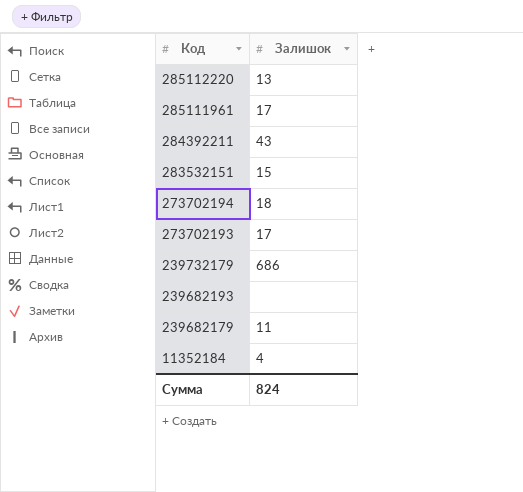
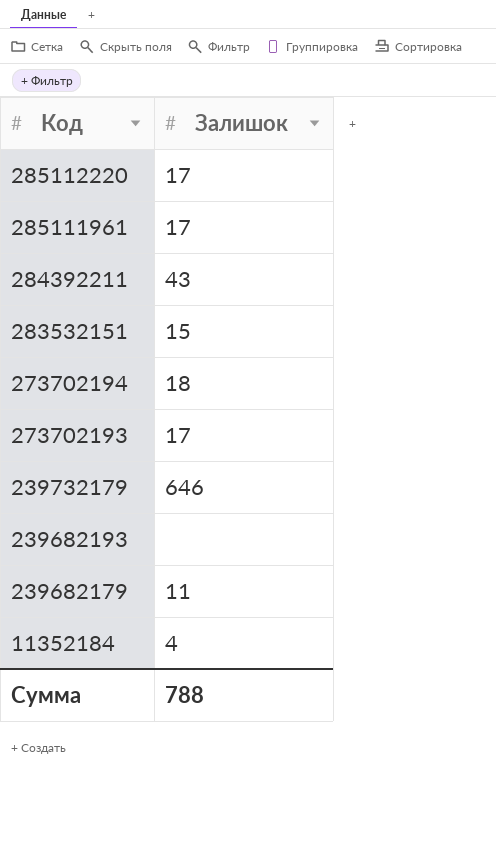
285112220 | Залишок: 13 -> 17
239732179 | Залишок: 686 -> 646
Сумма | Залишок: 824 -> 788

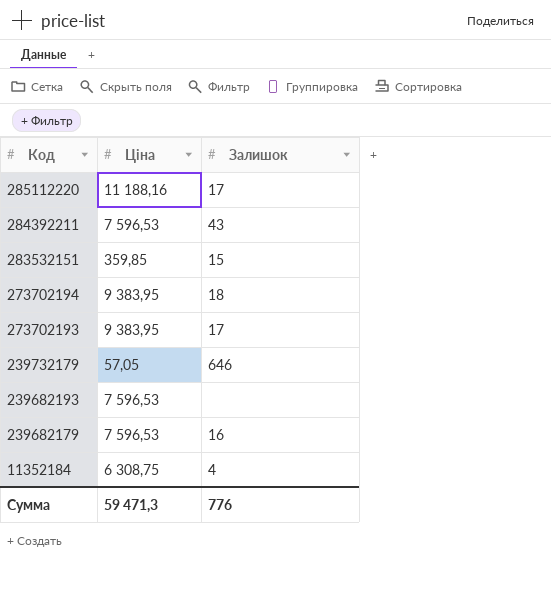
column Ціна | position: none -> 2
row 285111961: 17 -> none
239682179 | Залишок: 11 -> 16
Сумма | Залишок: 788 -> 776

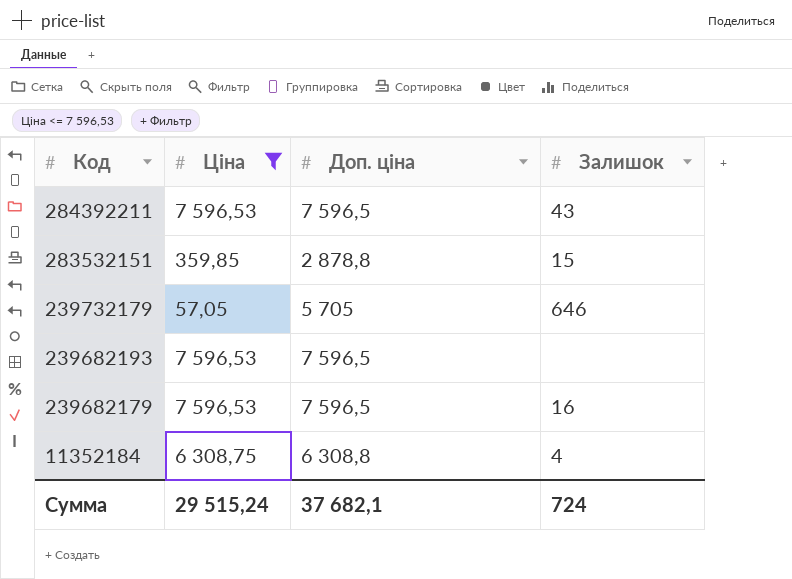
filter: none -> Ціна <= 7 596,53
column Доп. ціна | position: none -> 3
Сумма | Ціна: 59 471,3 -> 29 515,24
Сумма | Залишок: 776 -> 724

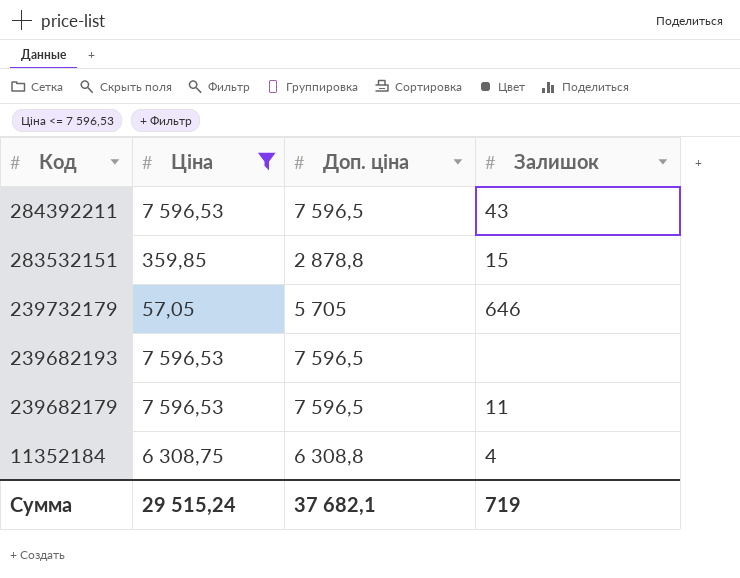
239682179 | Залишок: 16 -> 11
Сумма | Залишок: 724 -> 719

